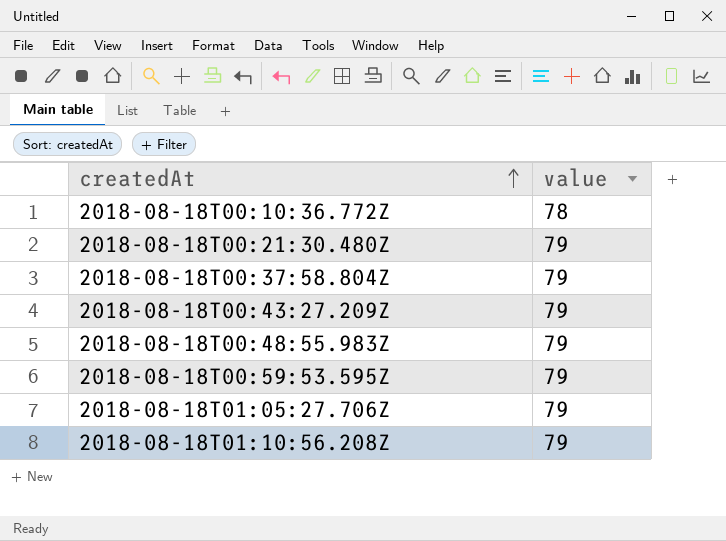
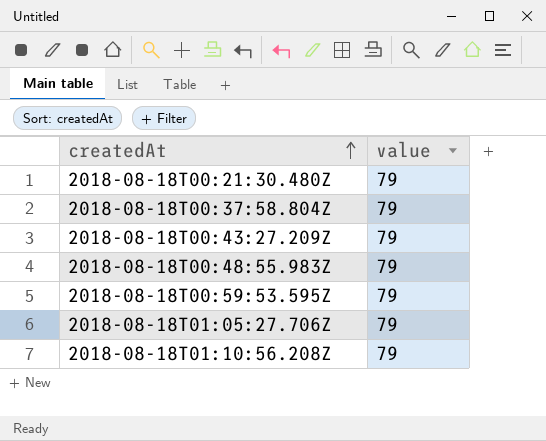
row 2018-08-18T00:10:36.772Z: 78 -> none

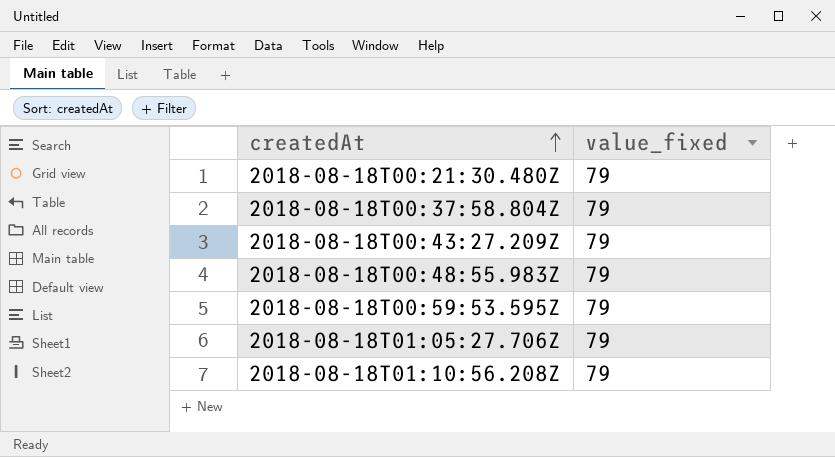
column name: value -> value_fixed

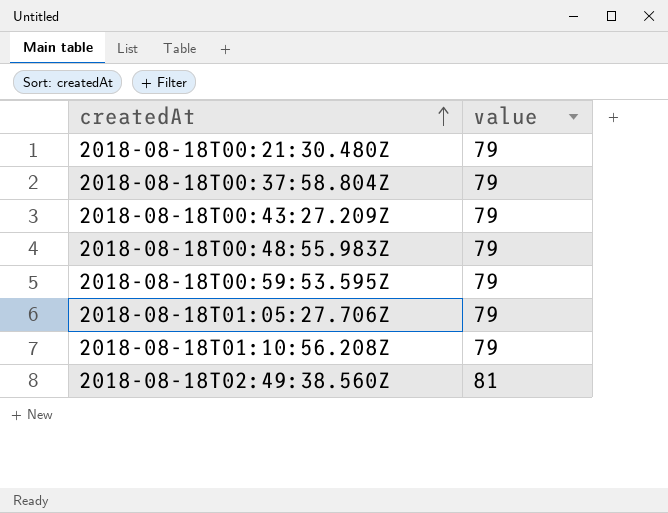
column name: value_fixed -> value
row 2018-08-18T02:49:38.560Z: none -> 81

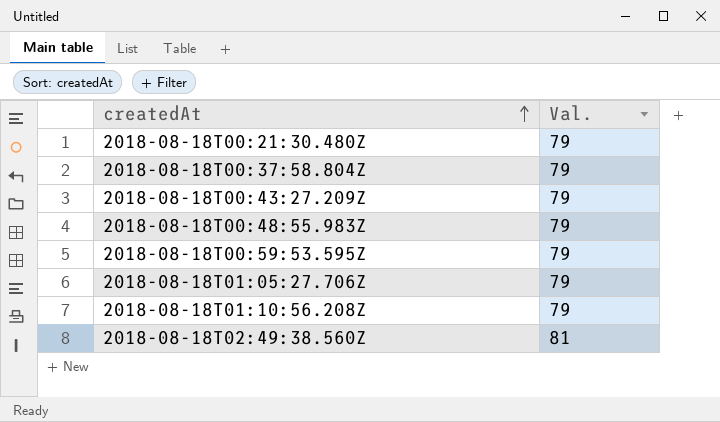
column name: value -> Val.

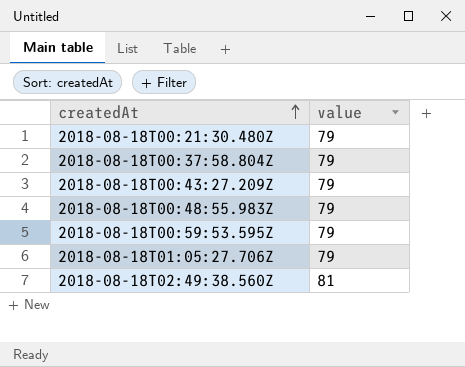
column name: Val. -> value
row 2018-08-18T01:10:56.208Z: 79 -> none

